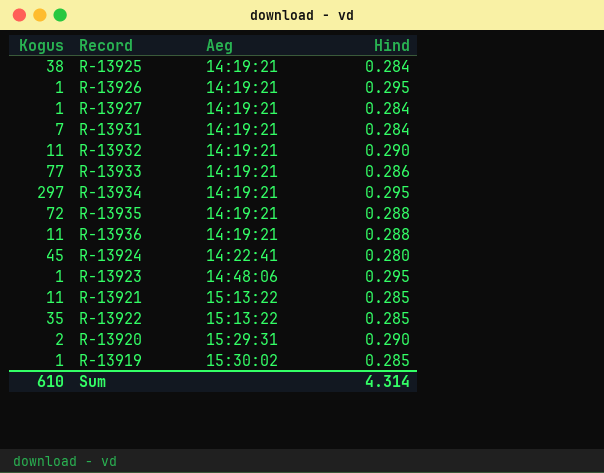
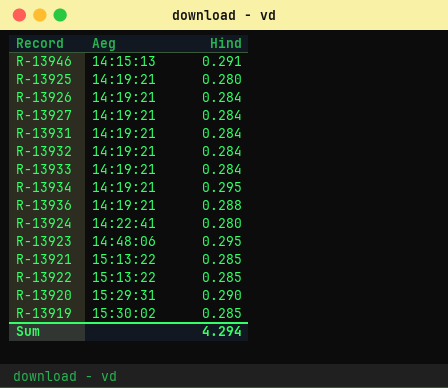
column Kogus | position: 1 -> none
row R-13935: 72 | 14:19:21 | 0.288 -> none
row R-13946: none -> 14:15:13 | 0.291
R-13925 | Hind: 0.284 -> 0.280
R-13926 | Hind: 0.295 -> 0.284
R-13932 | Hind: 0.290 -> 0.284
R-13933 | Hind: 0.286 -> 0.284
Sum | Hind: 4.314 -> 4.294

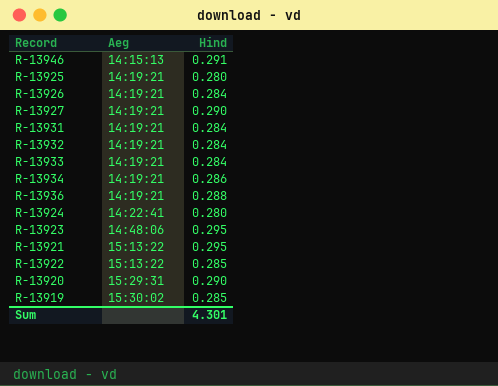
R-13927 | Hind: 0.284 -> 0.290
R-13934 | Hind: 0.295 -> 0.286
R-13921 | Hind: 0.285 -> 0.295
Sum | Hind: 4.294 -> 4.301

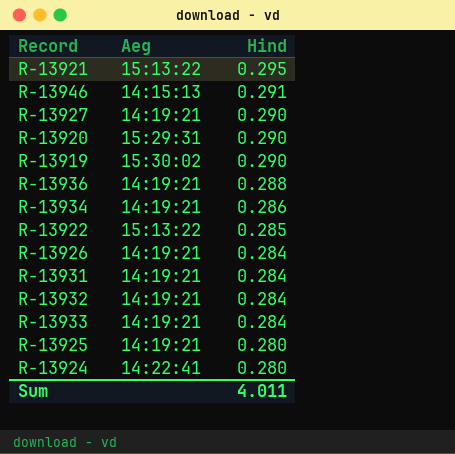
row order: Aeg ascending -> Hind descending
row R-13923: 14:48:06 | 0.295 -> none
R-13919 | Hind: 0.285 -> 0.290
Sum | Hind: 4.301 -> 4.011

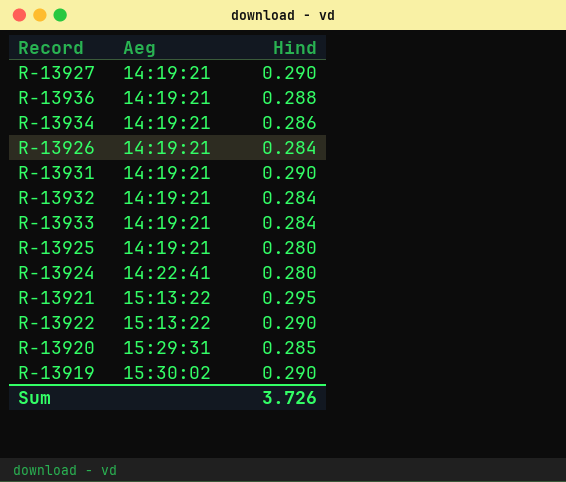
row order: Hind descending -> Aeg ascending
row R-13946: 14:15:13 | 0.291 -> none
R-13931 | Hind: 0.284 -> 0.290
R-13922 | Hind: 0.285 -> 0.290
R-13920 | Hind: 0.290 -> 0.285
Sum | Hind: 4.011 -> 3.726

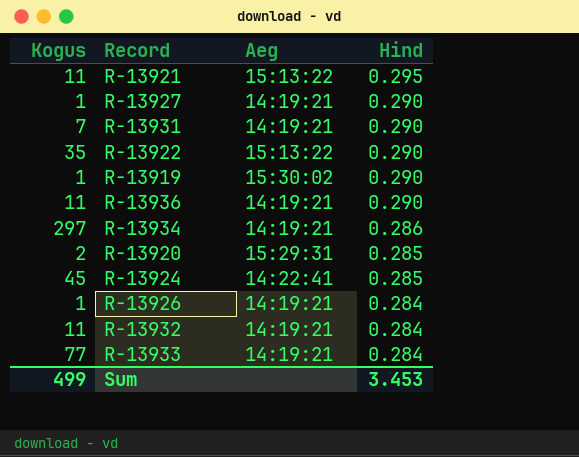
row order: Aeg ascending -> Hind descending
column Kogus | position: none -> 1
row R-13925: 14:19:21 | 0.280 -> none
R-13936 | Hind: 0.288 -> 0.290
R-13924 | Hind: 0.280 -> 0.285
Sum | Hind: 3.726 -> 3.453

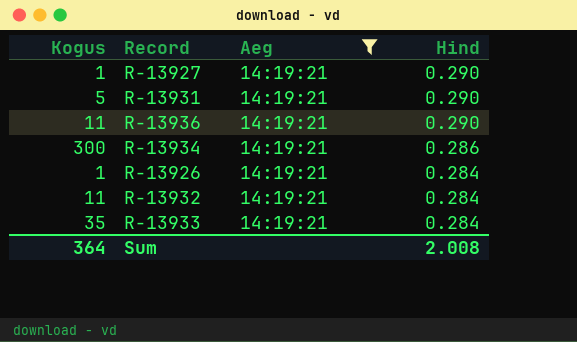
filter: none -> Aeg = 14:19:21
R-13931 | Kogus: 7 -> 5
R-13934 | Kogus: 297 -> 300
R-13933 | Kogus: 77 -> 35
Sum | Kogus: 499 -> 364
Sum | Hind: 3.453 -> 2.008

